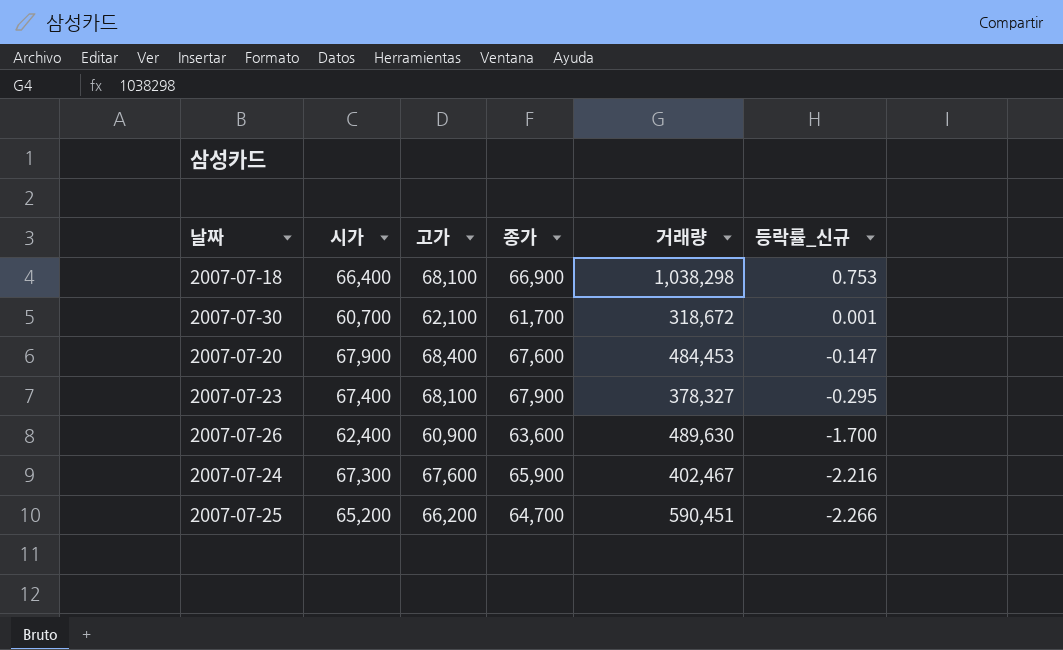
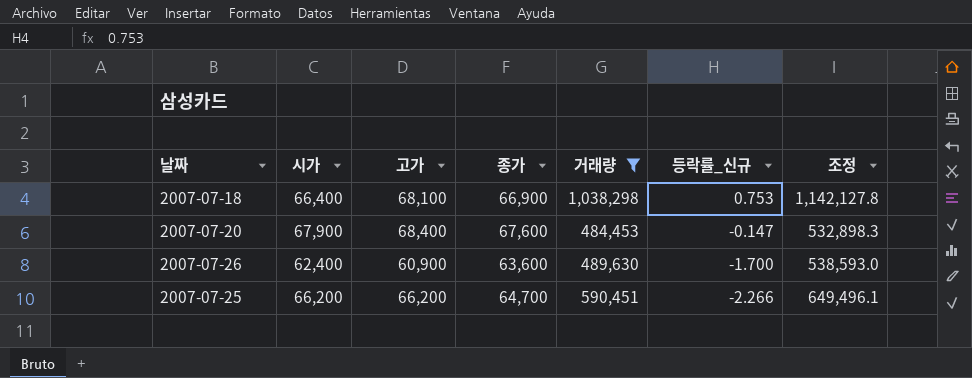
filter: none -> 거래량 >= 484,453
column 조정 | formula: none -> [거래량] * 1.1
2007-07-25 | 시가: 65,200 -> 66,200

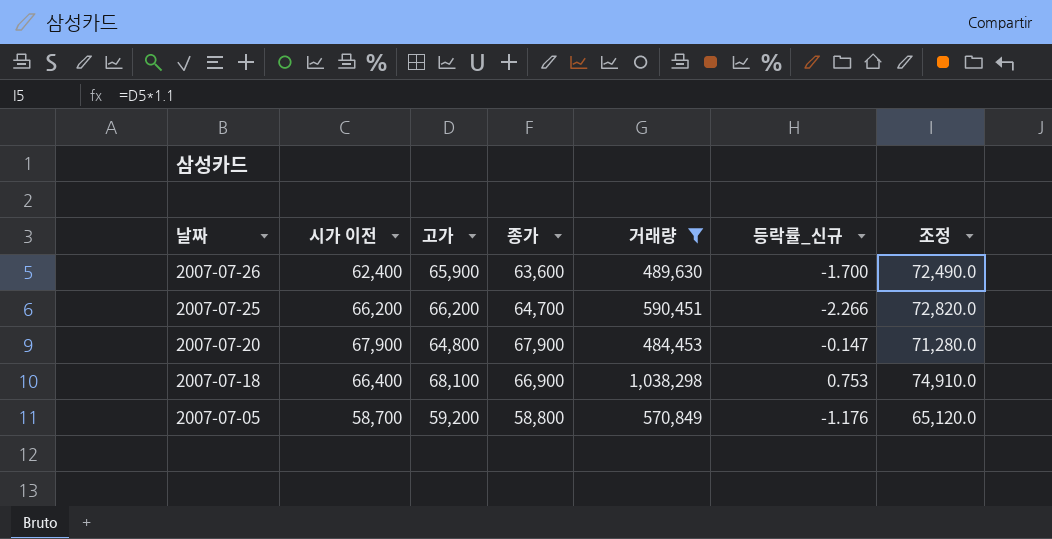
row order: 등락률_신규 descending -> 날짜 descending
column name: 시가 -> 시가 이전
column 조정 | formula: [거래량] * 1.1 -> [고가] * 1.1
2007-07-26 | 고가: 60,900 -> 65,900
2007-07-20 | 고가: 68,400 -> 64,800
2007-07-20 | 종가: 67,600 -> 67,900
row 2007-07-05: none -> 58,700 | 59,200 | 58,800 | 570,849 | -1.176 | 65,120.0

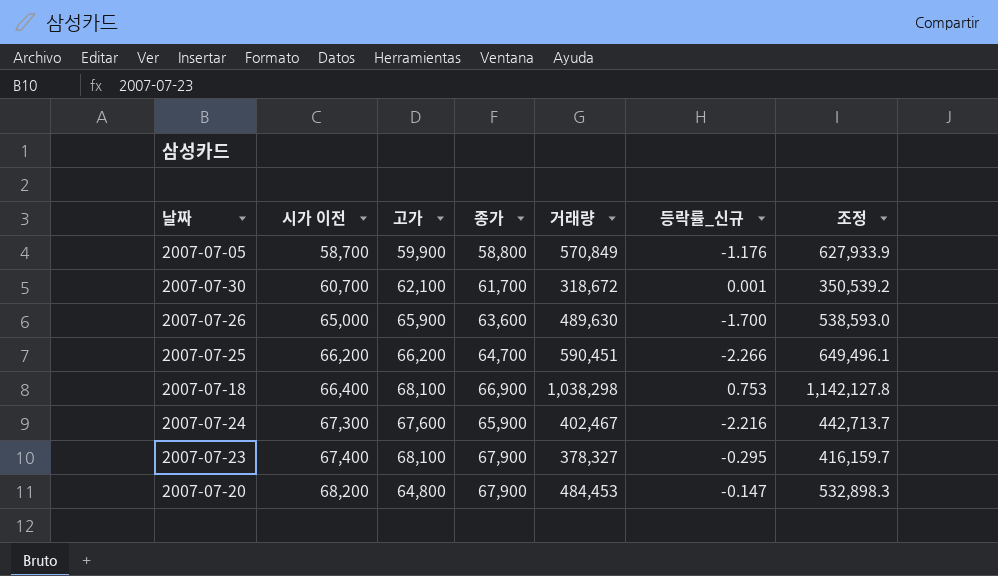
filter: 거래량 >= 484,453 -> none
row order: 날짜 descending -> 시가 이전 ascending
column 조정 | formula: [고가] * 1.1 -> [거래량] * 1.1
2007-07-05 | 고가: 59,200 -> 59,900
2007-07-26 | 시가 이전: 62,400 -> 65,000
2007-07-20 | 시가 이전: 67,900 -> 68,200

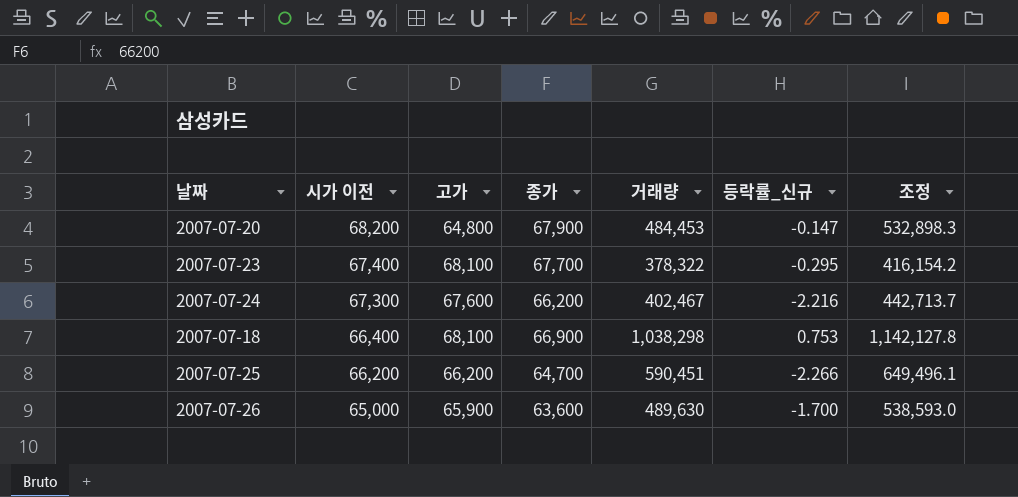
row order: 시가 이전 ascending -> 시가 이전 descending
row 2007-07-05: 58,700 | 59,900 | 58,800 | 570,849 | -1.176 | 627,933.9 -> none
row 2007-07-30: 60,700 | 62,100 | 61,700 | 318,672 | 0.001 | 350,539.2 -> none
2007-07-23 | 종가: 67,900 -> 67,700
2007-07-23 | 거래량: 378,327 -> 378,322
2007-07-23 | 조정: 416,159.7 -> 416,154.2
2007-07-24 | 종가: 65,900 -> 66,200

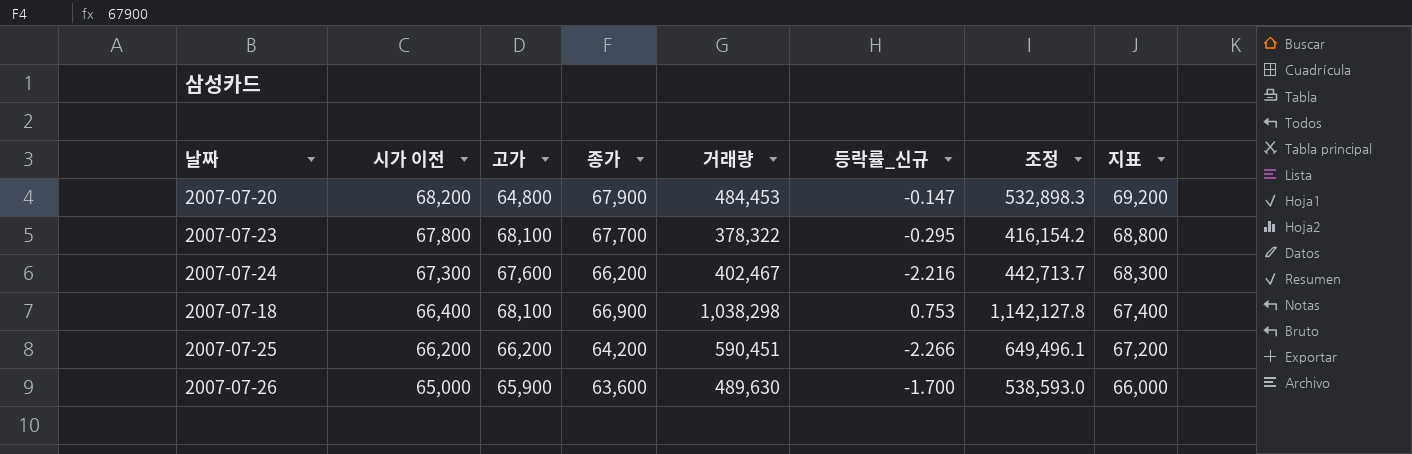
column 지표 | formula: none -> [시가 이전] + 1000
2007-07-23 | 시가 이전: 67,400 -> 67,800
2007-07-25 | 종가: 64,700 -> 64,200

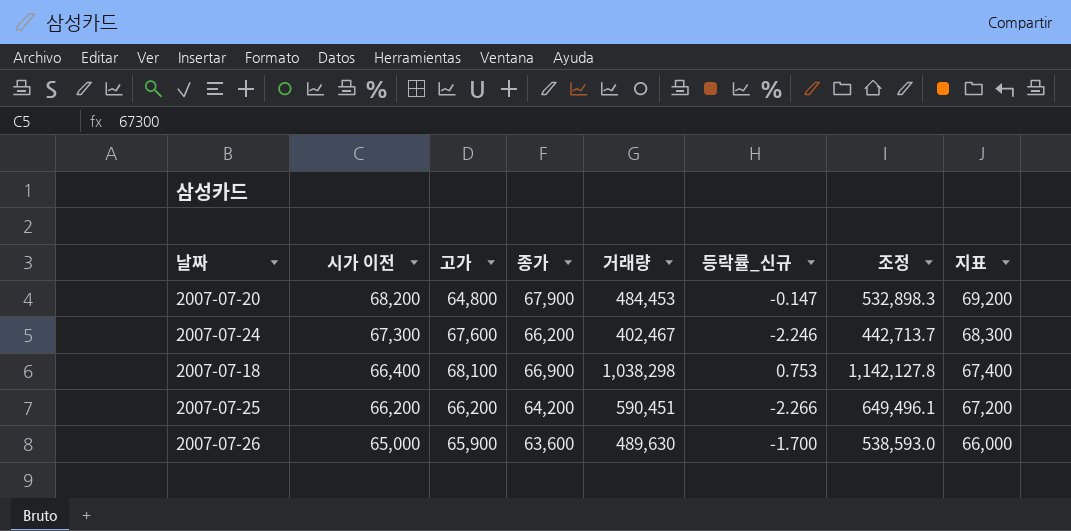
row 2007-07-23: 67,800 | 68,100 | 67,700 | 378,322 | -0.295 | 416,154.2 | 68,800 -> none
2007-07-24 | 등락률_신규: -2.216 -> -2.246

